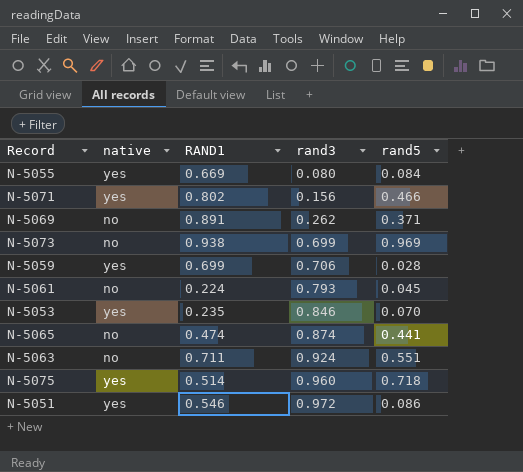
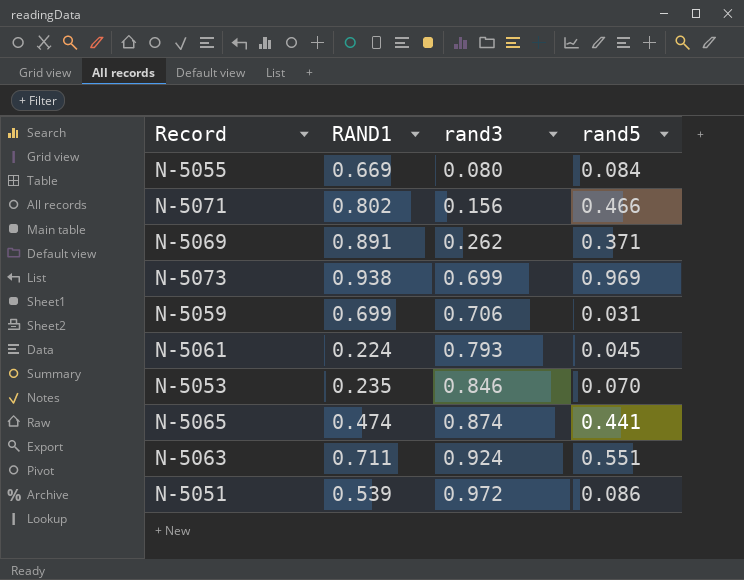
column native | position: 2 -> none
row N-5075: yes | 0.514 | 0.960 | 0.718 -> none
N-5059 | rand5: 0.028 -> 0.031
N-5051 | RAND1: 0.546 -> 0.539

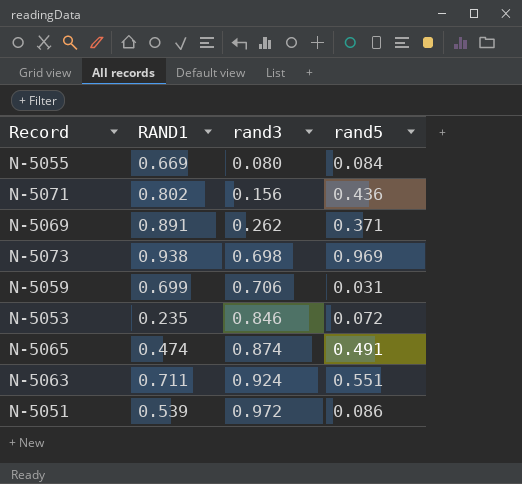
row N-5061: 0.224 | 0.793 | 0.045 -> none
N-5071 | rand5: 0.466 -> 0.436
N-5073 | rand3: 0.699 -> 0.698
N-5053 | rand5: 0.070 -> 0.072
N-5065 | rand5: 0.441 -> 0.491

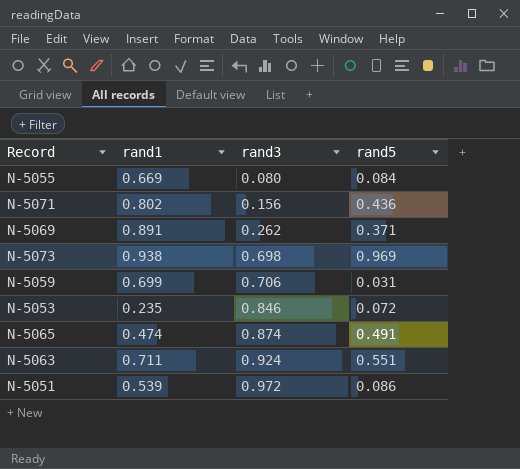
column name: RAND1 -> rand1

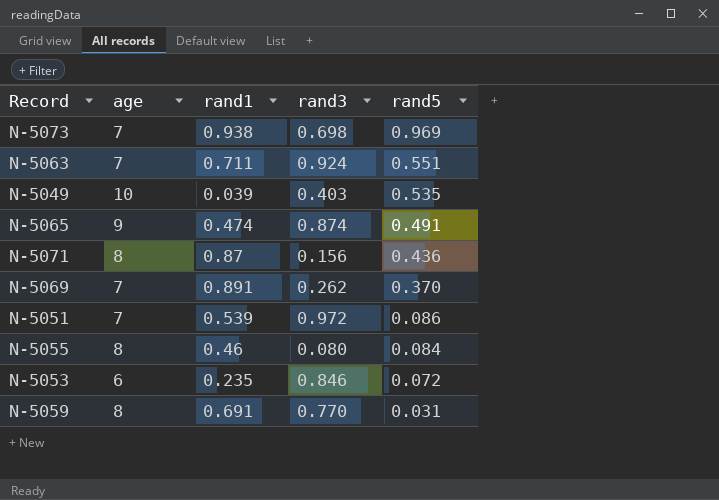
row order: rand3 ascending -> rand5 descending
column age | position: none -> 2
row N-5049: none -> 10 | 0.039 | 0.403 | 0.535
N-5071 | rand1: 0.802 -> 0.87
N-5069 | rand5: 0.371 -> 0.370
N-5055 | rand1: 0.669 -> 0.46
N-5059 | rand1: 0.699 -> 0.691
N-5059 | rand3: 0.706 -> 0.770

